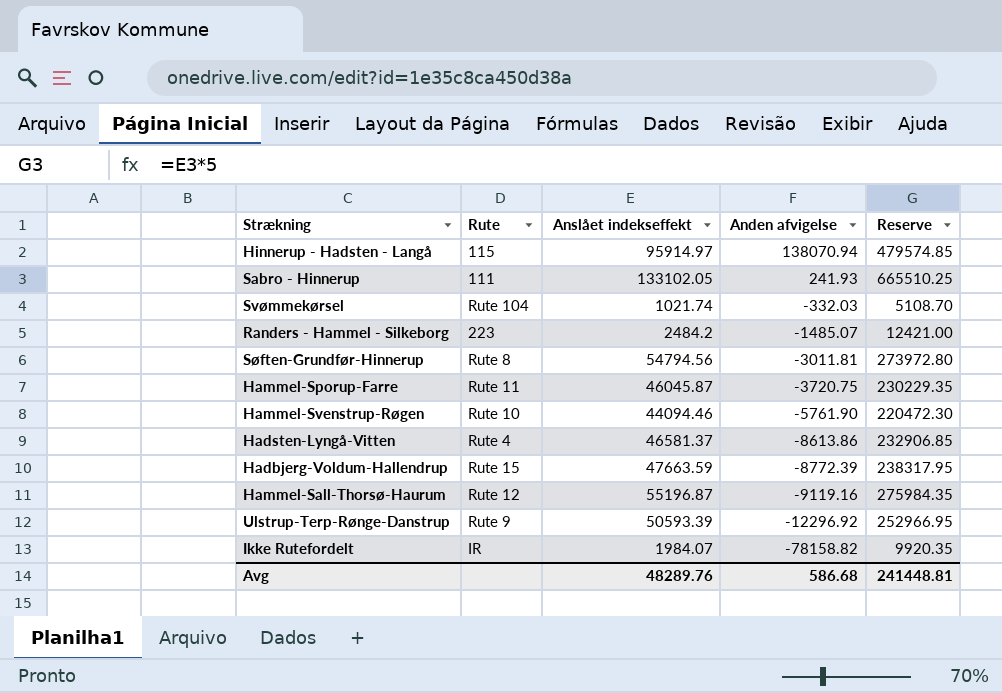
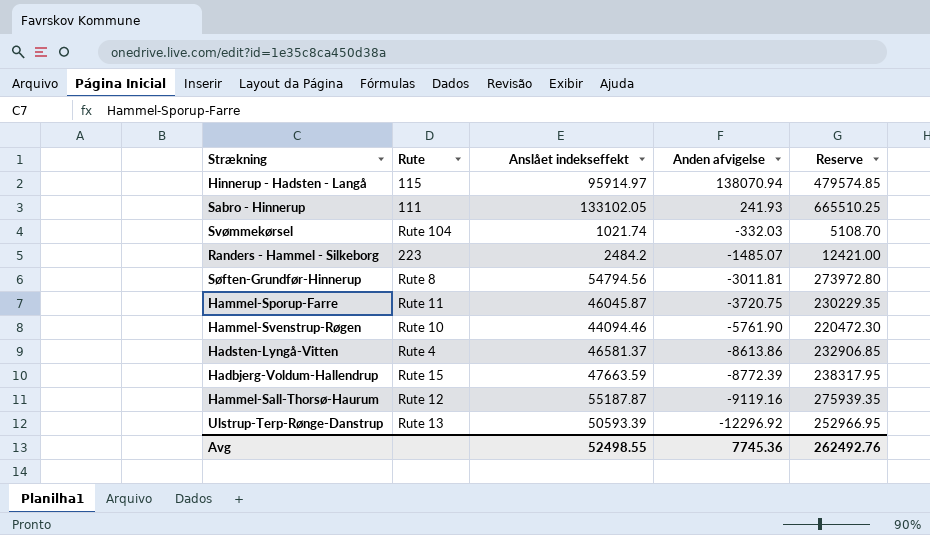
row Ikke Rutefordelt: IR | 1984.07 | -78158.82 | 9920.35 -> none
Hammel-Sall-Thorsø-Haurum | Anslået indekseffekt: 55196.87 -> 55187.87
Hammel-Sall-Thorsø-Haurum | Reserve: 275984.35 -> 275939.35
Ulstrup-Terp-Rønge-Danstrup | Rute: Rute 9 -> Rute 13
Avg | Anslået indekseffekt: 48289.76 -> 52498.55
Avg | Anden afvigelse: 586.68 -> 7745.36
Avg | Reserve: 241448.81 -> 262492.76

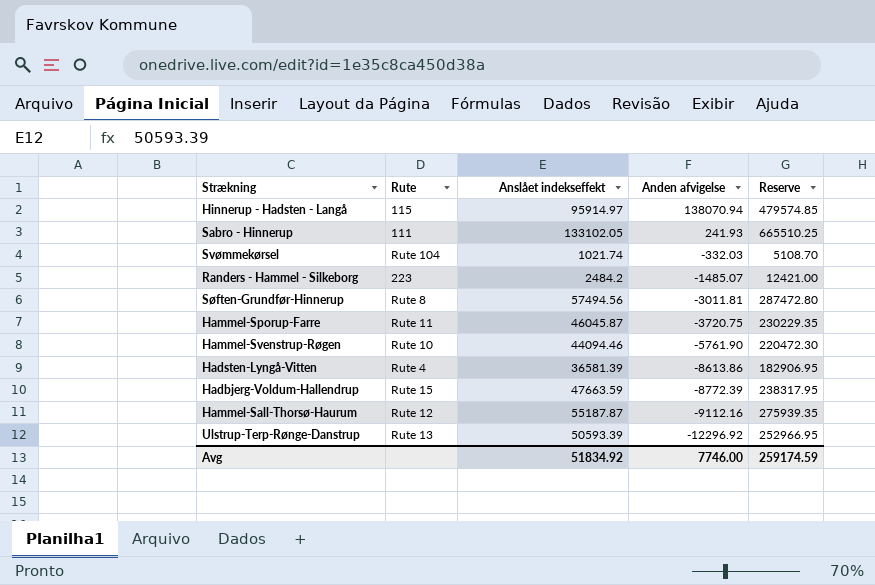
Søften-Grundfør-Hinnerup | Anslået indekseffekt: 54794.56 -> 57494.56
Søften-Grundfør-Hinnerup | Reserve: 273972.80 -> 287472.80
Hadsten-Lyngå-Vitten | Anslået indekseffekt: 46581.37 -> 36581.39
Hadsten-Lyngå-Vitten | Reserve: 232906.85 -> 182906.95
Hammel-Sall-Thorsø-Haurum | Anden afvigelse: -9119.16 -> -9112.16
Avg | Anslået indekseffekt: 52498.55 -> 51834.92
Avg | Anden afvigelse: 7745.36 -> 7746.00
Avg | Reserve: 262492.76 -> 259174.59

